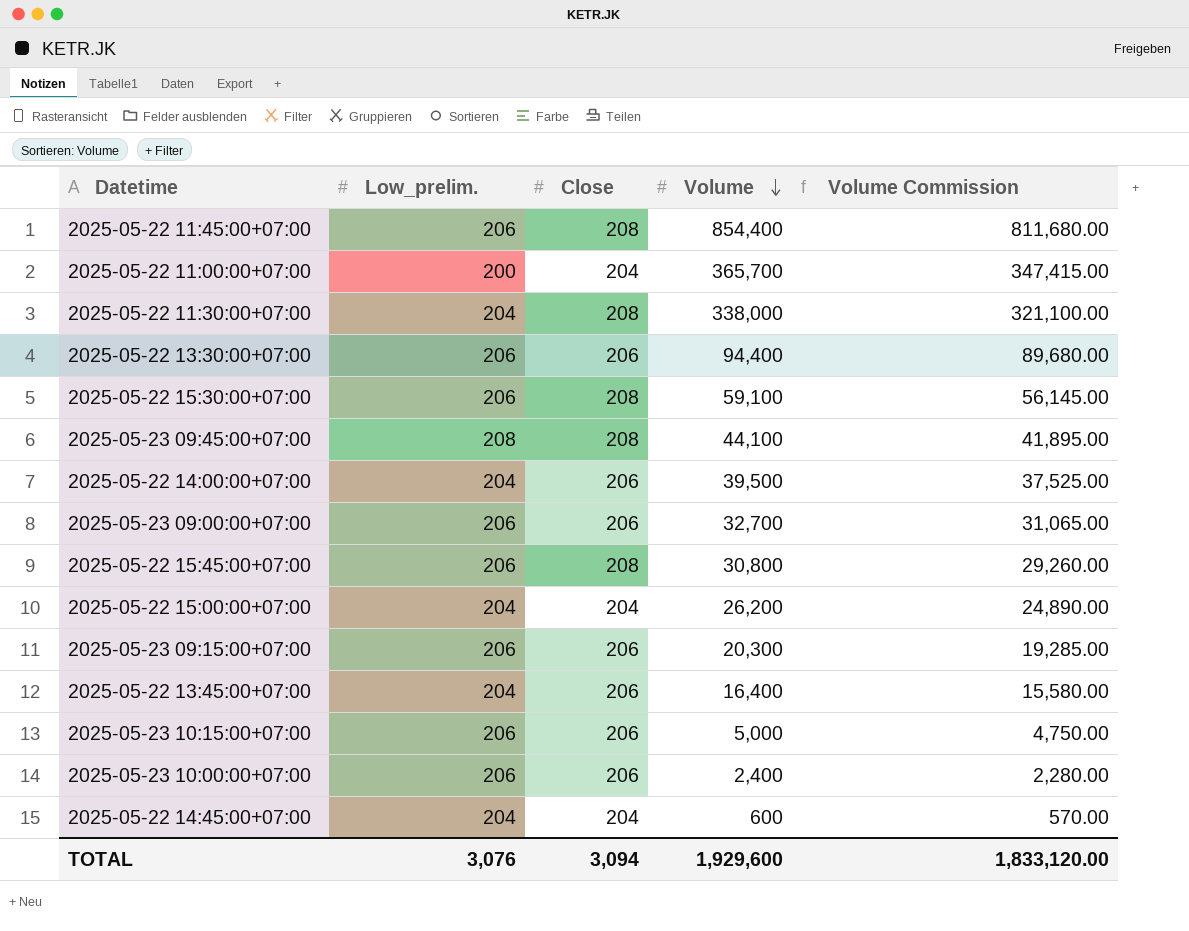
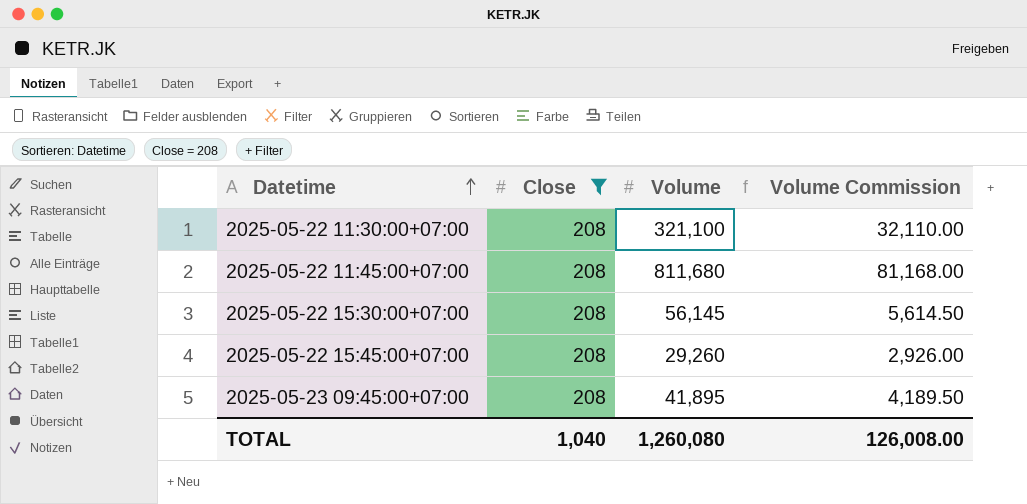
filter: none -> Close = 208
row order: Volume descending -> Datetime ascending
column Low_prelim. | position: 2 -> none
column Volume Commission | formula: [Volume] * 0.95 -> [Volume] * 0.1
2025-05-22 11:30:00+07:00 | Volume: 338,000 -> 321,100
2025-05-22 11:45:00+07:00 | Volume: 854,400 -> 811,680
2025-05-22 15:30:00+07:00 | Volume: 59,100 -> 56,145
2025-05-22 15:45:00+07:00 | Volume: 30,800 -> 29,260
2025-05-23 09:45:00+07:00 | Volume: 44,100 -> 41,895
TOTAL | Close: 3,094 -> 1,040
TOTAL | Volume: 1,929,600 -> 1,260,080
TOTAL | Volume Commission: 1,833,120.00 -> 126,008.00

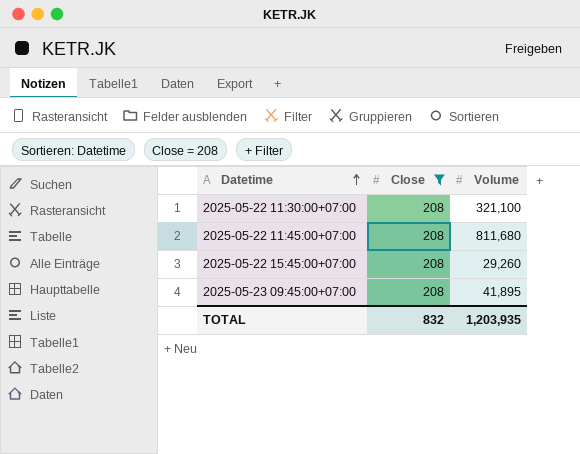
column Volume Commission | formula: [Volume] * 0.1 -> none
row 2025-05-22 15:30:00+07:00: 208 | 56,145 | 5,614.50 -> none
TOTAL | Close: 1,040 -> 832
TOTAL | Volume: 1,260,080 -> 1,203,935

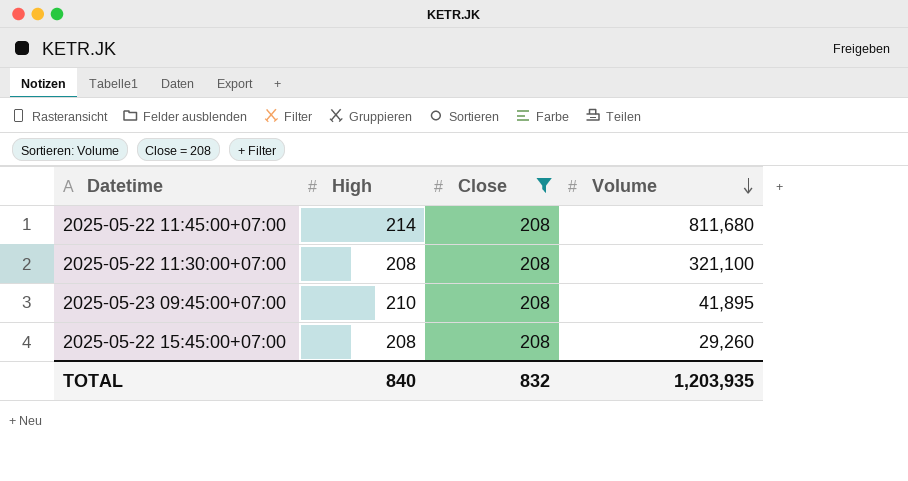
row order: Datetime ascending -> Volume descending
column High | position: none -> 2

